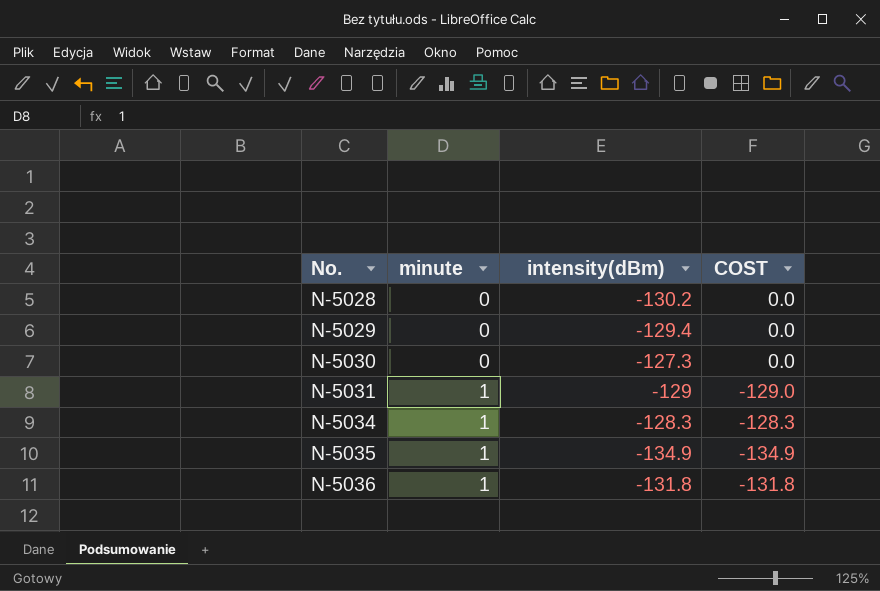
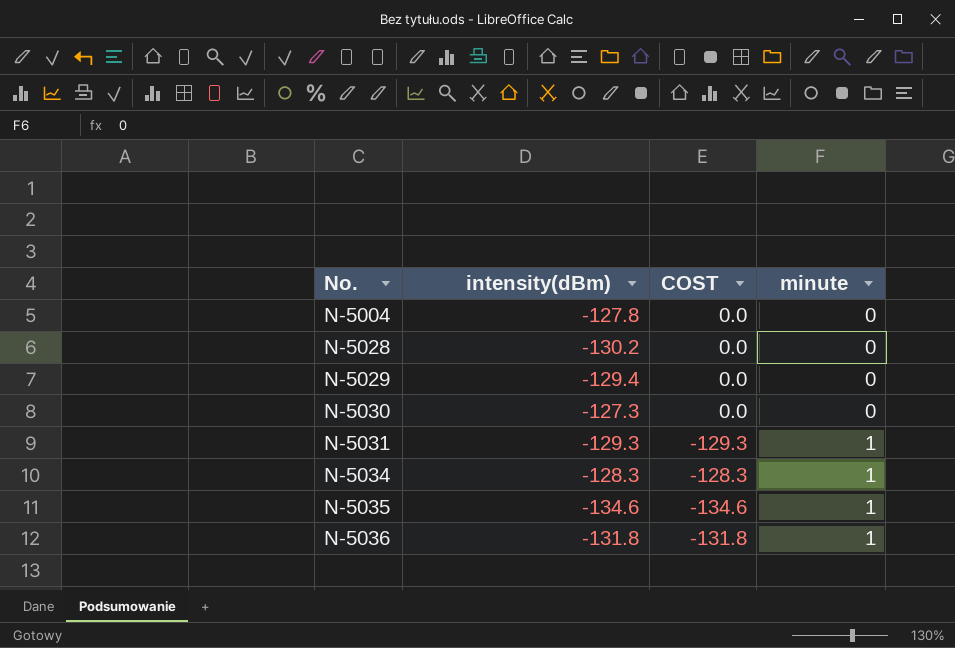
column minute | position: 2 -> 4
row N-5004: none -> -127.8 | 0.0 | 0
N-5031 | intensity(dBm): -129 -> -129.3
N-5031 | COST: -129.0 -> -129.3
N-5035 | intensity(dBm): -134.9 -> -134.6
N-5035 | COST: -134.9 -> -134.6

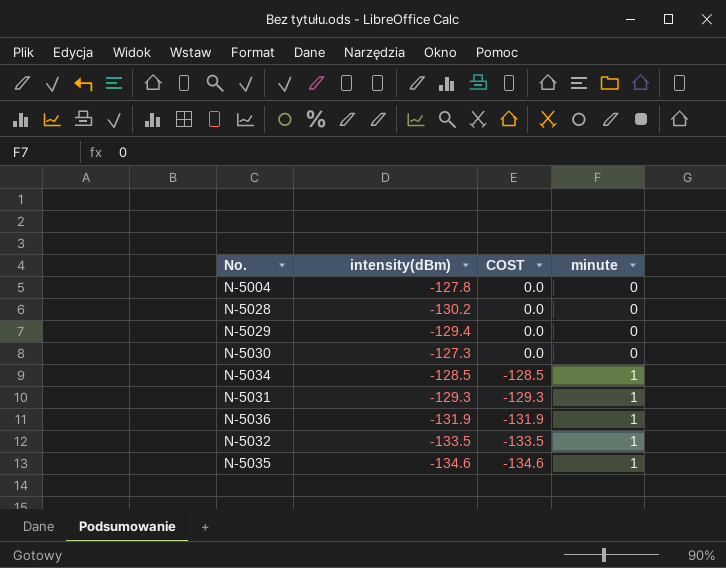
row order: No. ascending -> COST descending
N-5034 | intensity(dBm): -128.3 -> -128.5
N-5034 | COST: -128.3 -> -128.5
N-5036 | intensity(dBm): -131.8 -> -131.9
N-5036 | COST: -131.8 -> -131.9
row N-5032: none -> -133.5 | -133.5 | 1

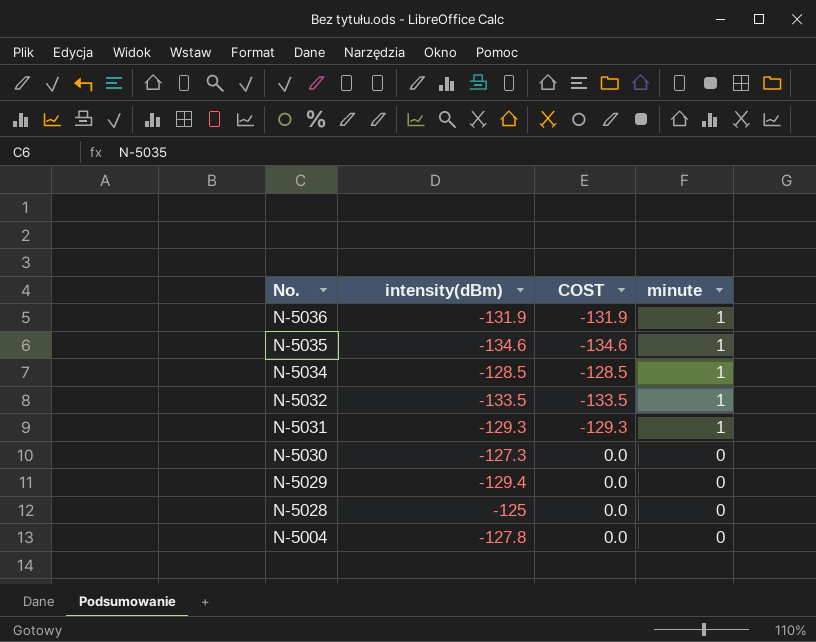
row order: COST descending -> No. descending
N-5028 | intensity(dBm): -130.2 -> -125

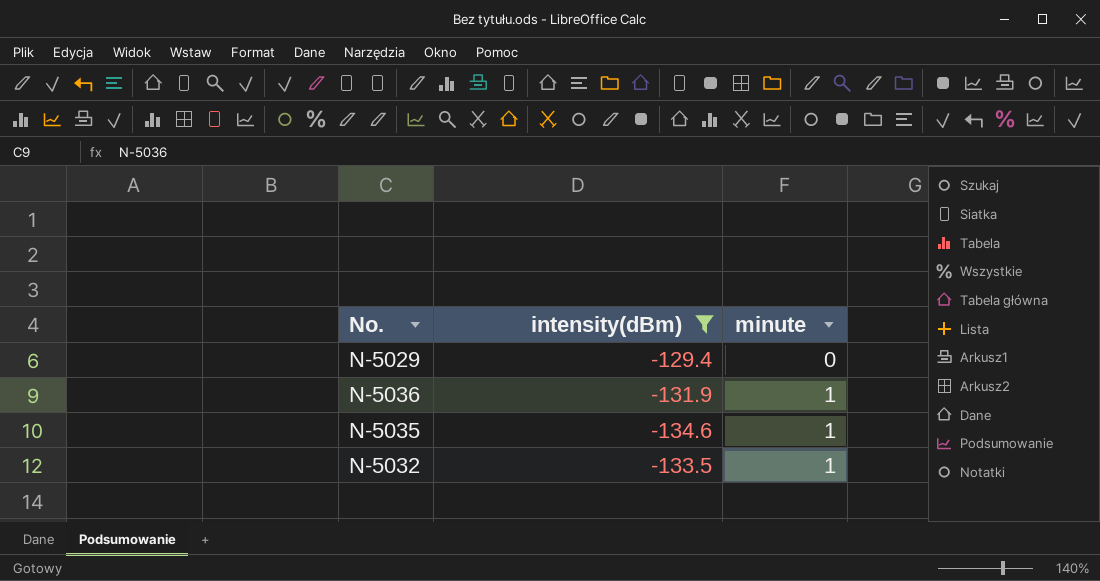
filter: none -> intensity(dBm) <= -129.4
row order: No. descending -> minute ascending
column COST | formula: [intensity(dBm)] * [minute] -> none

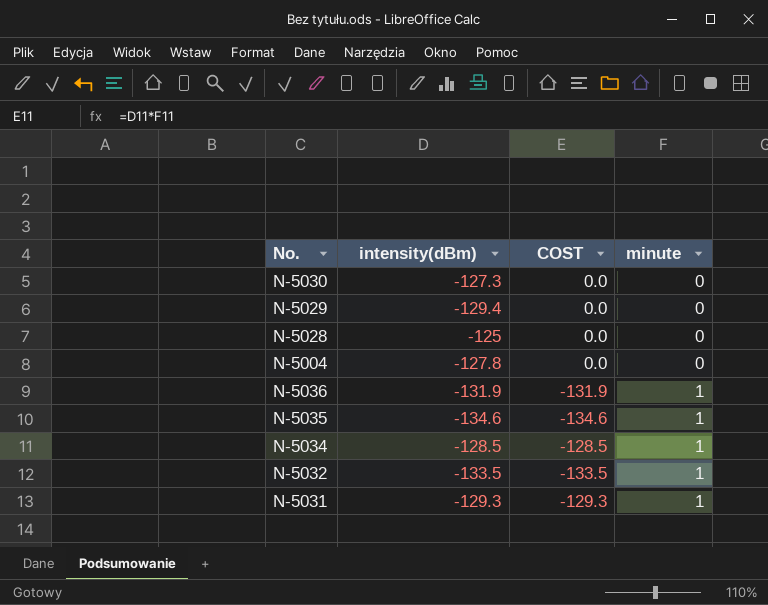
filter: intensity(dBm) <= -129.4 -> none
column COST | formula: none -> [intensity(dBm)] * [minute]

